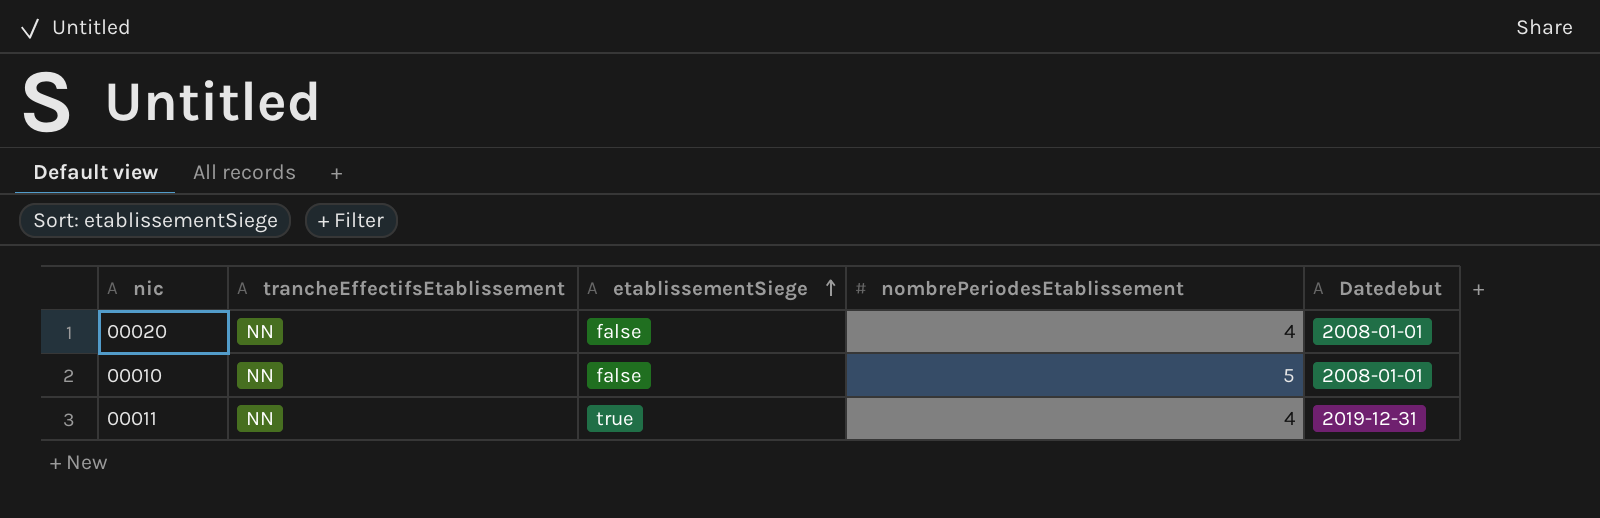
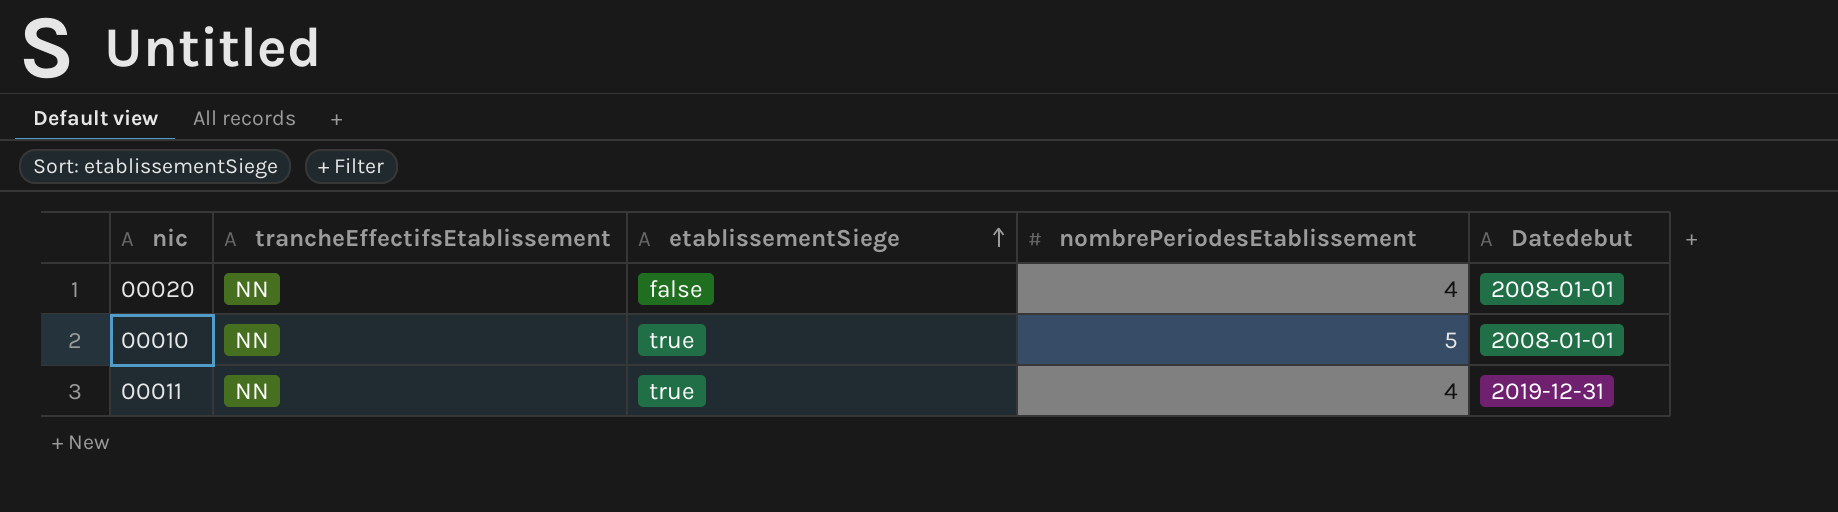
00010 | etablissementSiege: false -> true

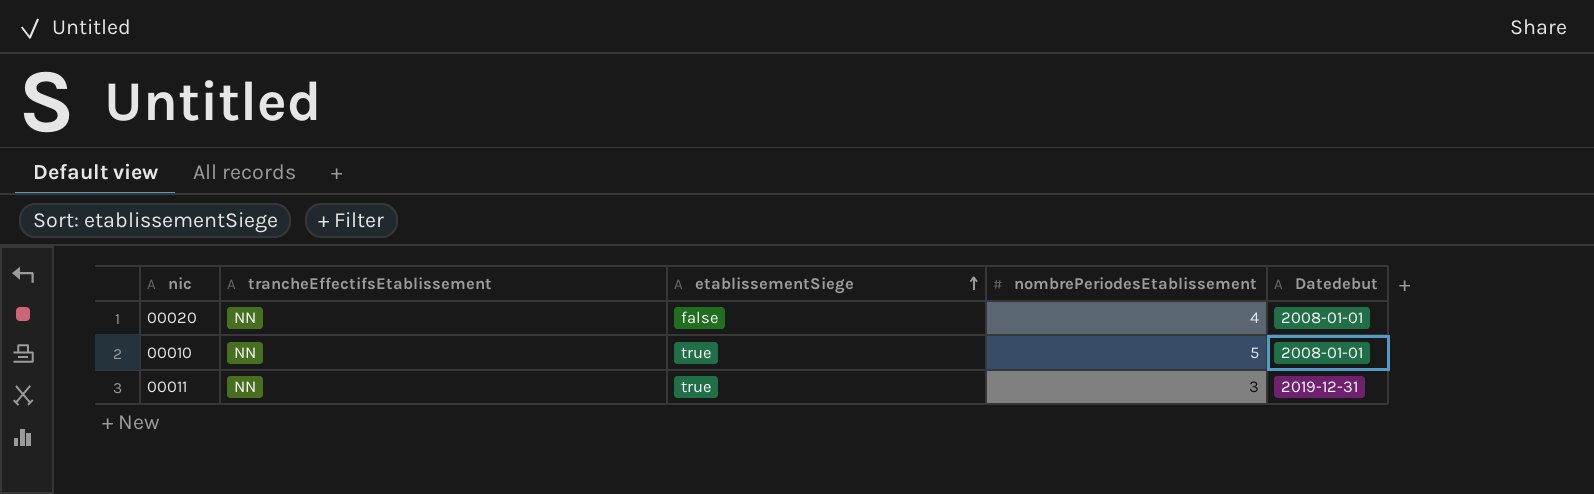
00011 | nombrePeriodesEtablissement: 4 -> 3

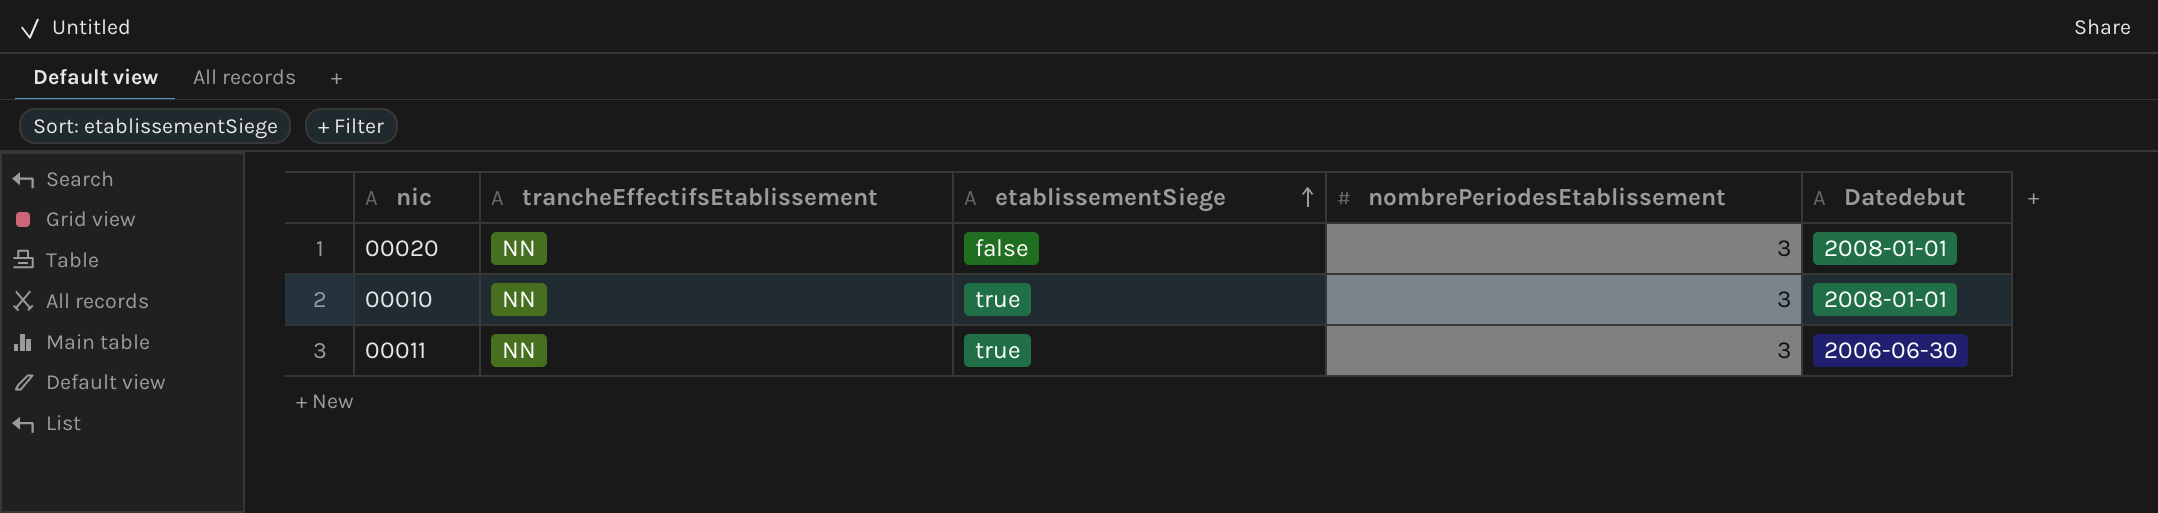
00020 | nombrePeriodesEtablissement: 4 -> 3
00010 | nombrePeriodesEtablissement: 5 -> 3
00011 | Datedebut: 2019-12-31 -> 2006-06-30

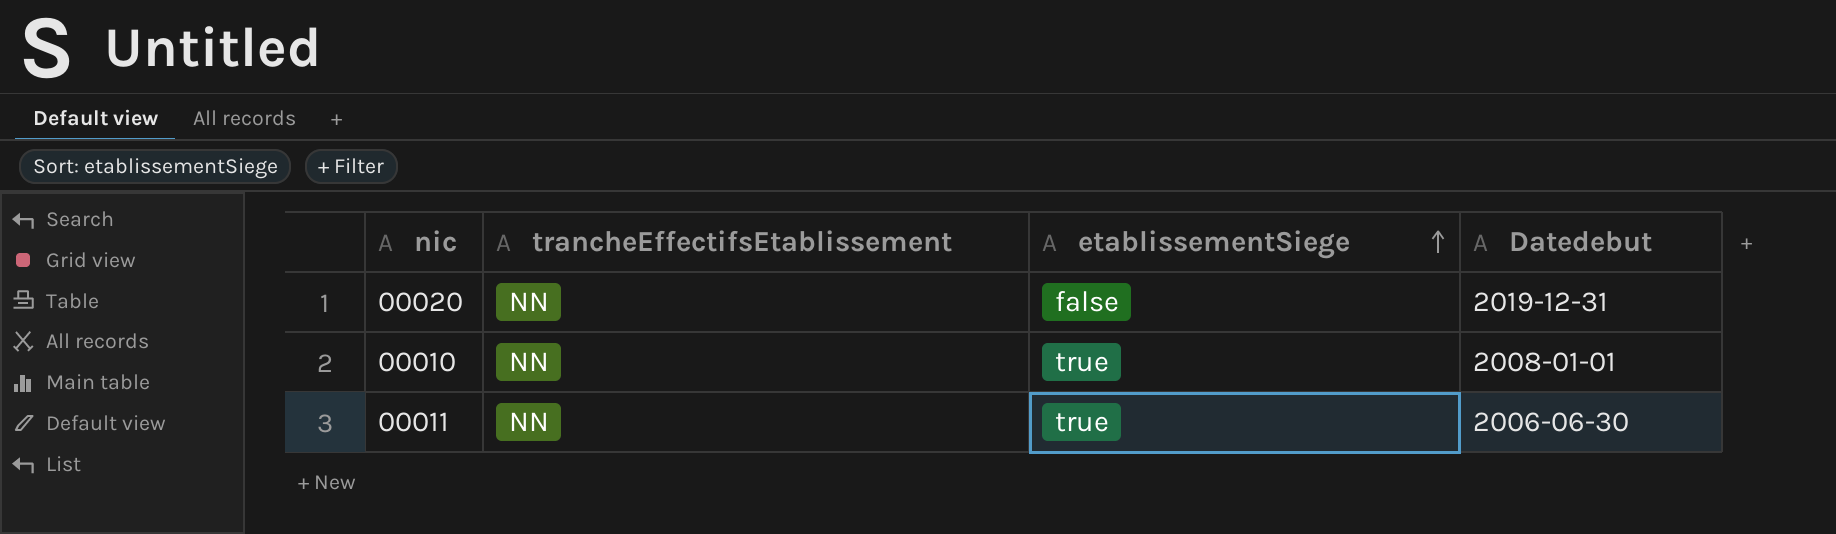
column nombrePeriodesEtablissement | position: 4 -> none
00020 | Datedebut: 2008-01-01 -> 2019-12-31

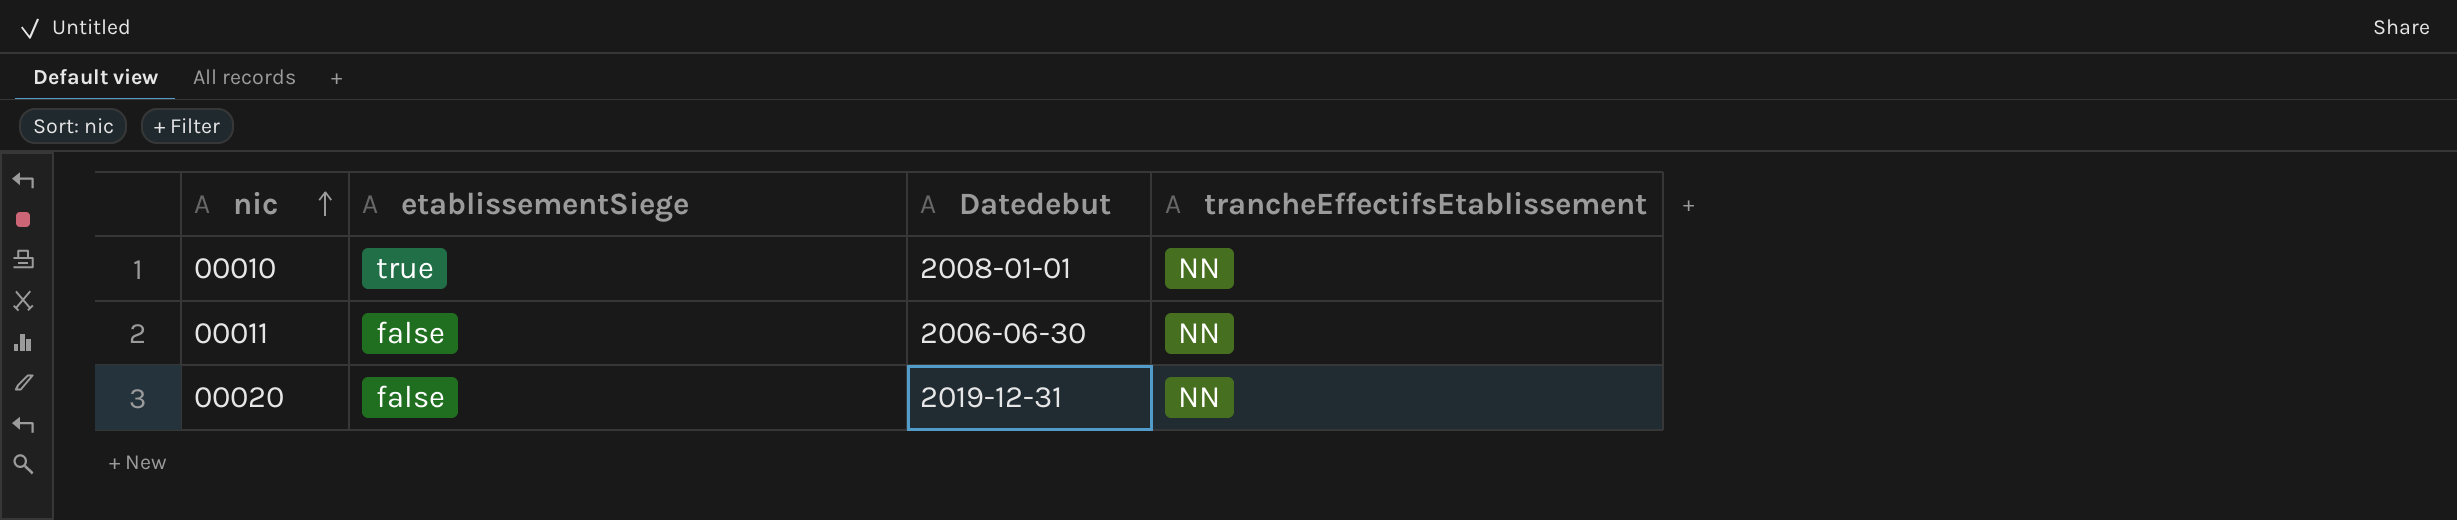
row order: etablissementSiege ascending -> nic ascending
column trancheEffectifsEtablissement | position: 2 -> 4
00011 | etablissementSiege: true -> false

